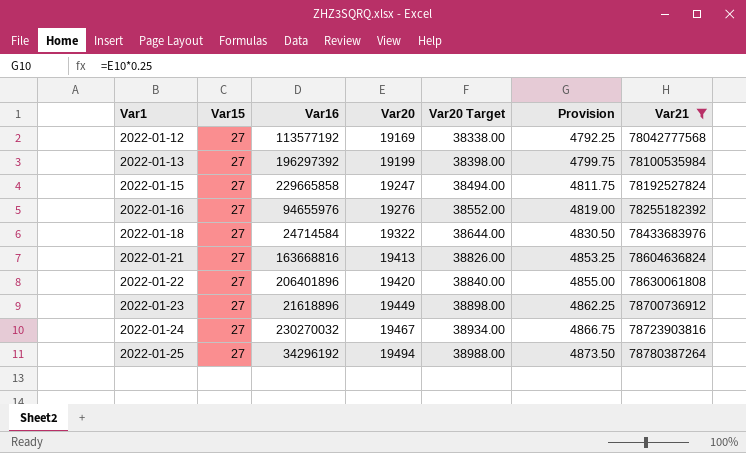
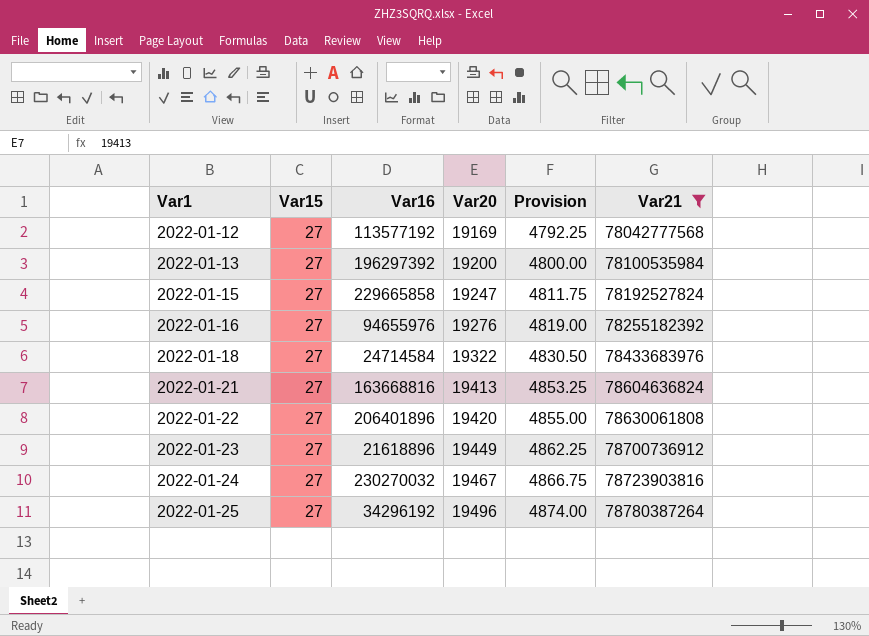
column Var20 Target | formula: [Var20] * 2 -> none
2022-01-13 | Var20: 19199 -> 19200
2022-01-13 | Provision: 4799.75 -> 4800.00
2022-01-25 | Var20: 19494 -> 19496
2022-01-25 | Provision: 4873.50 -> 4874.00

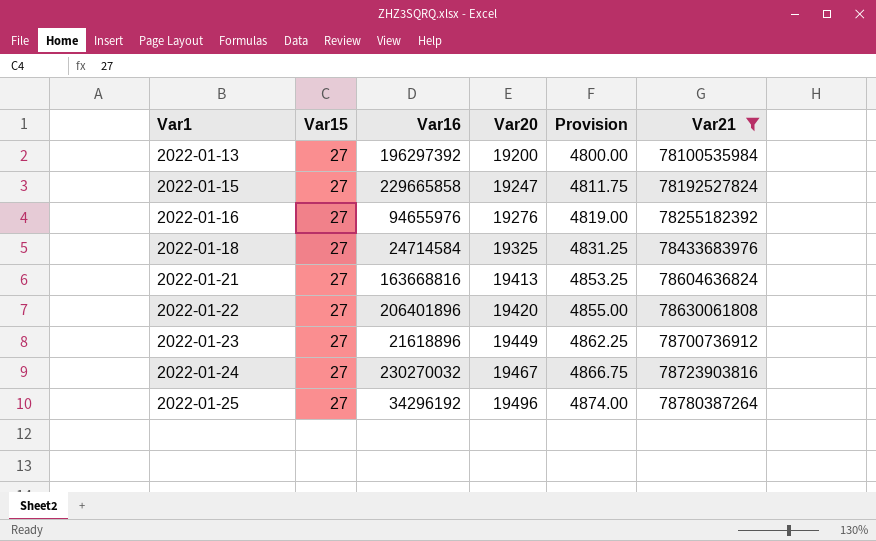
row 2022-01-12: 27 | 113577192 | 19169 | 4792.25 | 78042777568 -> none
2022-01-18 | Var20: 19322 -> 19325
2022-01-18 | Provision: 4830.50 -> 4831.25

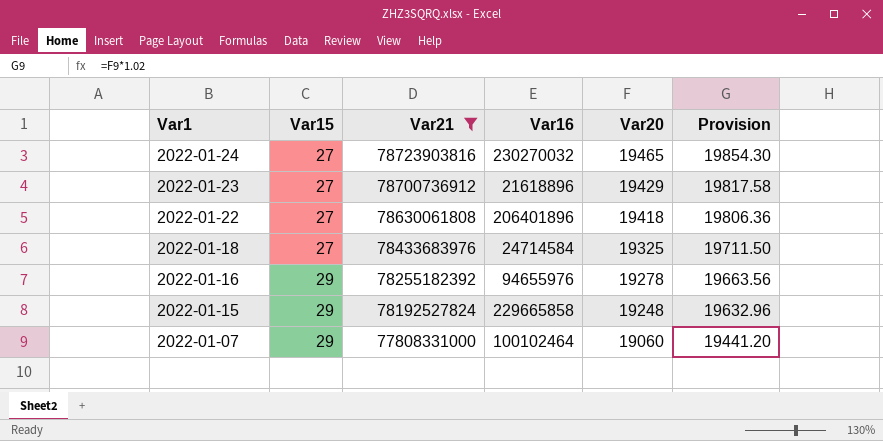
row order: Var1 ascending -> Var1 descending
column Var21 | position: 6 -> 3
column Provision | formula: [Var20] * 0.25 -> [Var20] * 1.02
row 2022-01-13: 27 | 196297392 | 19200 | 4800.00 | 78100535984 -> none
row 2022-01-21: 27 | 163668816 | 19413 | 4853.25 | 78604636824 -> none
row 2022-01-25: 27 | 34296192 | 19496 | 4874.00 | 78780387264 -> none
2022-01-24 | Var20: 19467 -> 19465
2022-01-23 | Var20: 19449 -> 19429
2022-01-22 | Var20: 19420 -> 19418
2022-01-16 | Var15: 27 -> 29
2022-01-16 | Var20: 19276 -> 19278
2022-01-15 | Var15: 27 -> 29
2022-01-15 | Var20: 19247 -> 19248
row 2022-01-07: none -> 29 | 77808331000 | 100102464 | 19060 | 19441.20

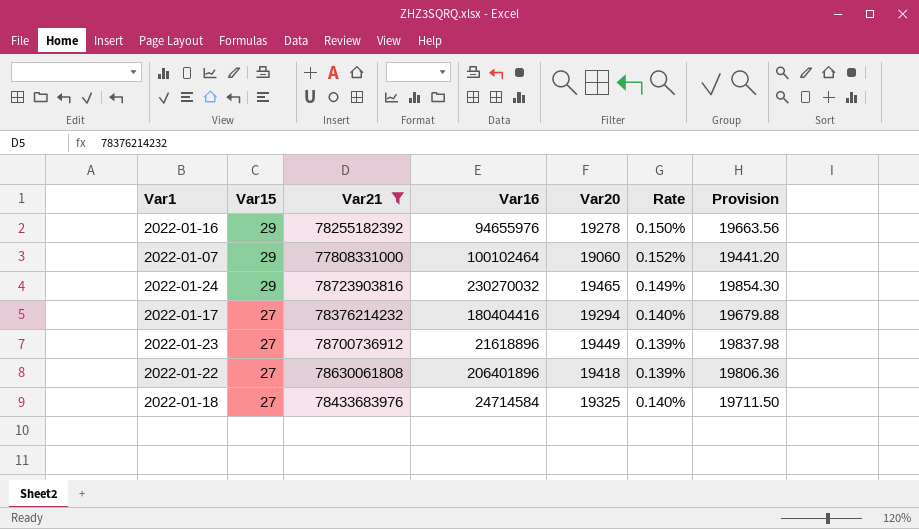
row order: Var1 descending -> Var15 descending
column Rate | formula: none -> [Var15] / [Var20]
row 2022-01-15: 29 | 78192527824 | 229665858 | 19248 | 19632.96 -> none
2022-01-24 | Var15: 27 -> 29
row 2022-01-17: none -> 27 | 78376214232 | 180404416 | 19294 | 0.140% | 19679.88
2022-01-23 | Var20: 19429 -> 19449
2022-01-23 | Provision: 19817.58 -> 19837.98

